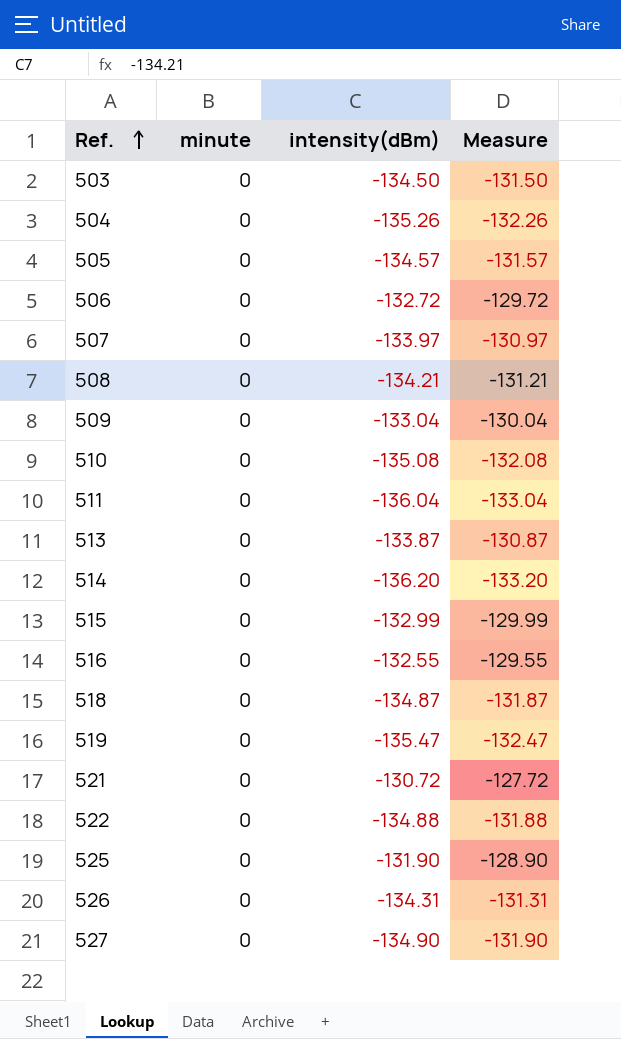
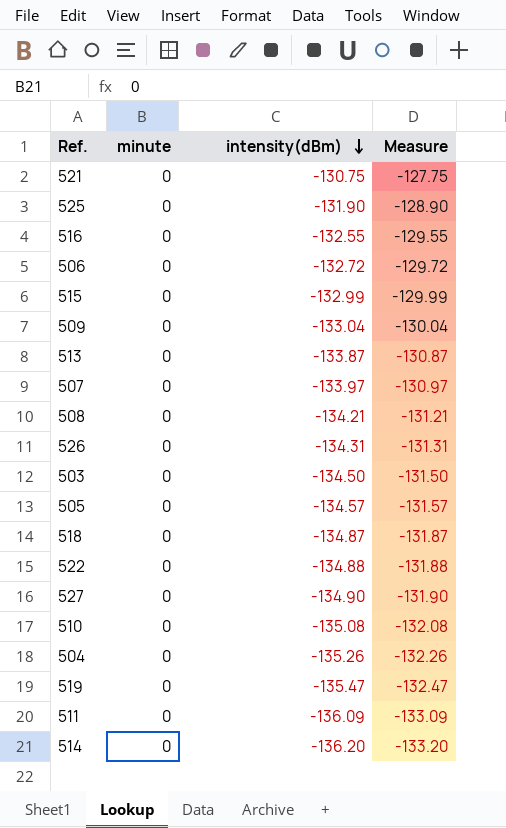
row order: Ref. ascending -> intensity(dBm) descending
521 | intensity(dBm): -130.72 -> -130.75
521 | Measure: -127.72 -> -127.75
511 | intensity(dBm): -136.04 -> -136.09
511 | Measure: -133.04 -> -133.09

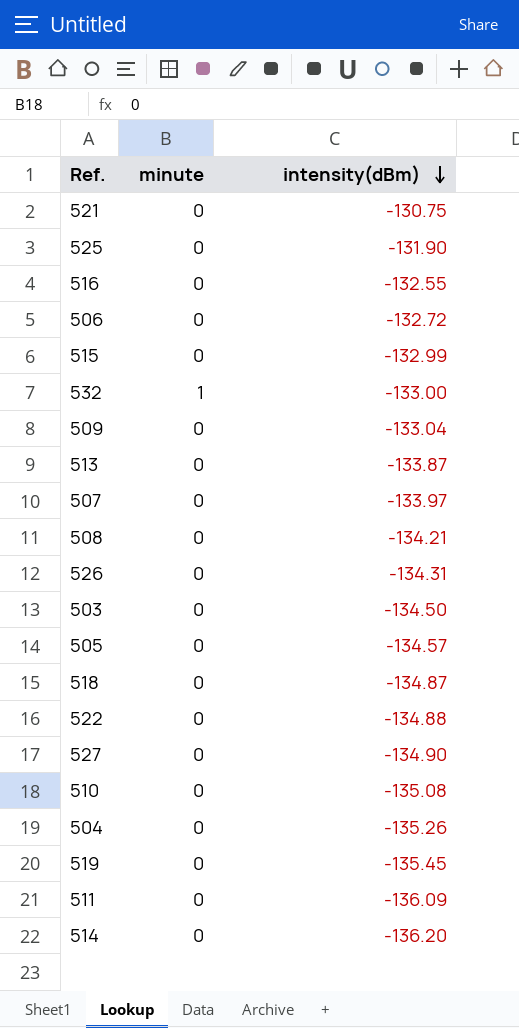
column Measure | formula: [intensity(dBm)] + 3 -> none
row 532: none -> 1 | -133.00
519 | intensity(dBm): -135.47 -> -135.45

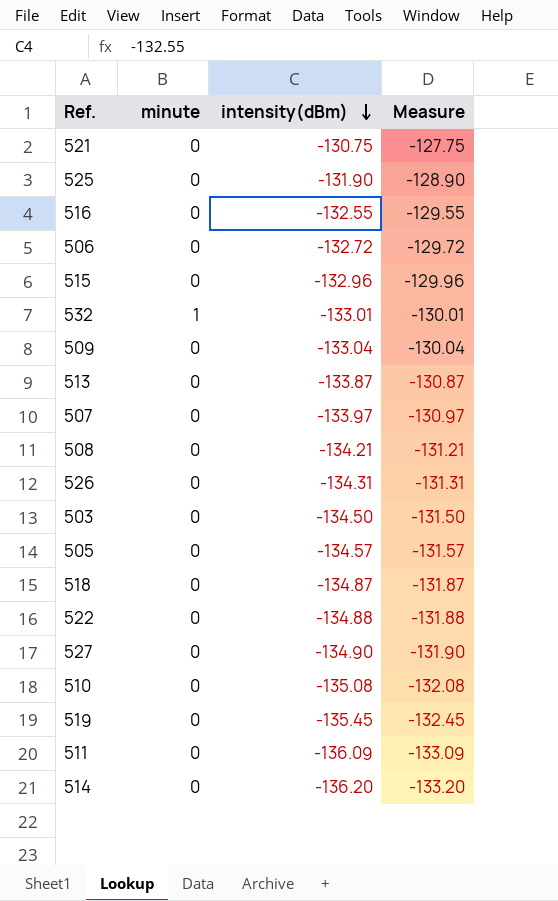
column Measure | formula: none -> [intensity(dBm)] + 3
row 504: 0 | -135.26 -> none
515 | intensity(dBm): -132.99 -> -132.96
532 | intensity(dBm): -133.00 -> -133.01

